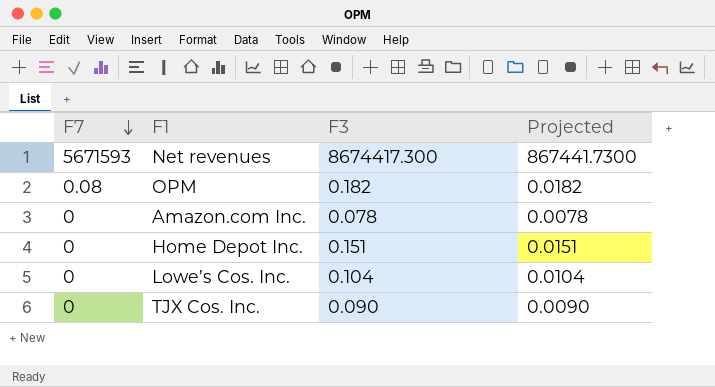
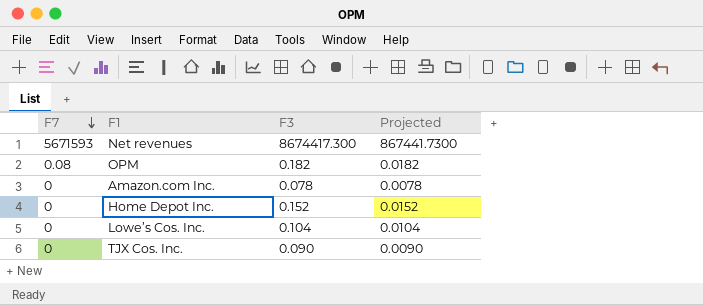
Home Depot Inc. | F3: 0.151 -> 0.152
Home Depot Inc. | Projected: 0.0151 -> 0.0152

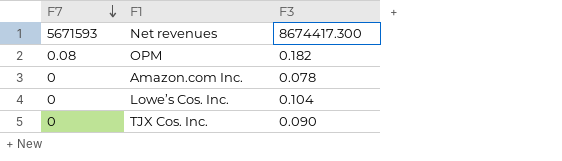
column Projected | formula: [F3] * 0.1 -> none
row Home Depot Inc.: 0 | 0.152 | 0.0152 -> none

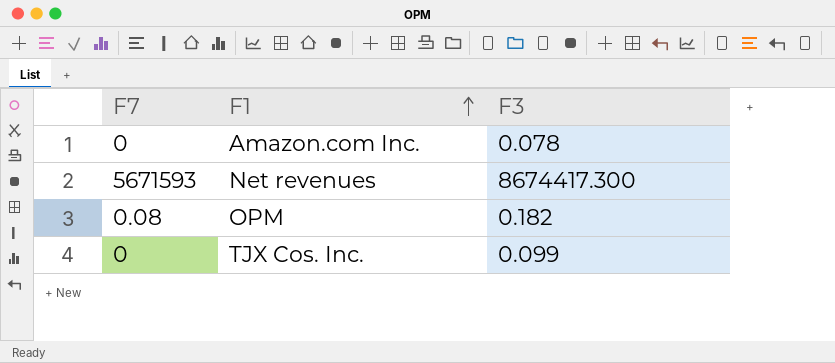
row order: F7 descending -> F1 ascending
row Lowe’s Cos. Inc.: 0 | 0.104 -> none
TJX Cos. Inc. | F3: 0.090 -> 0.099

